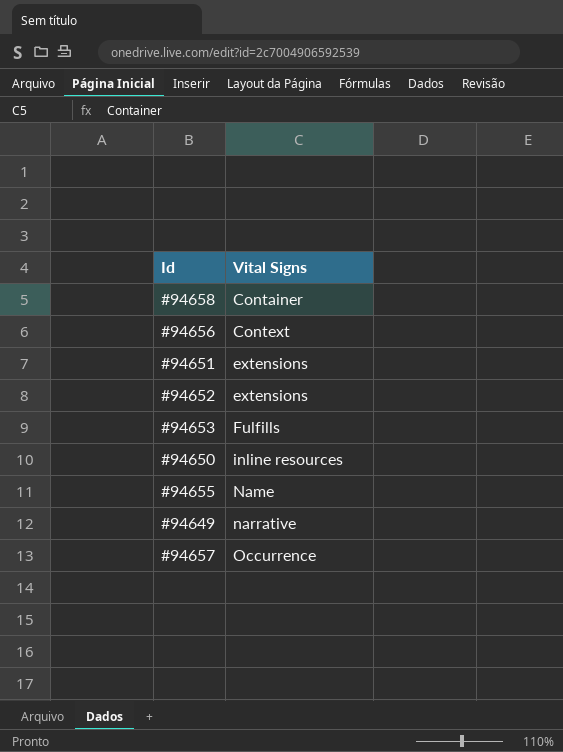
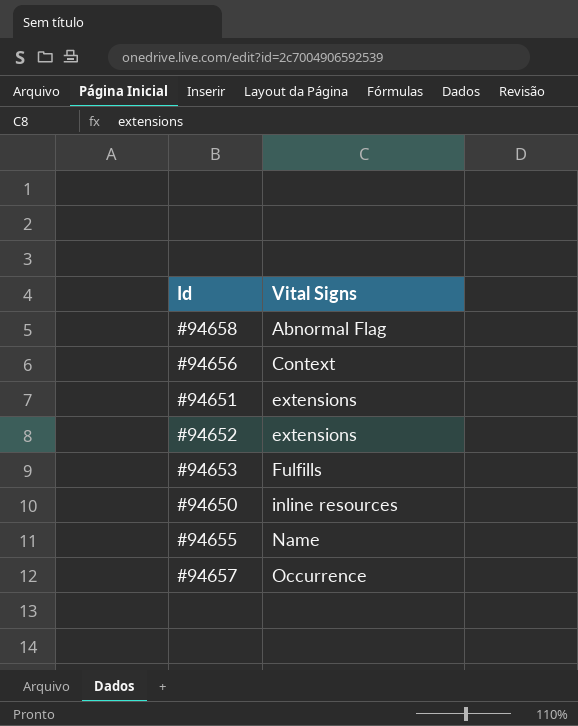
row #94649: narrative -> none
#94658 | Vital Signs: Container -> Abnormal Flag

